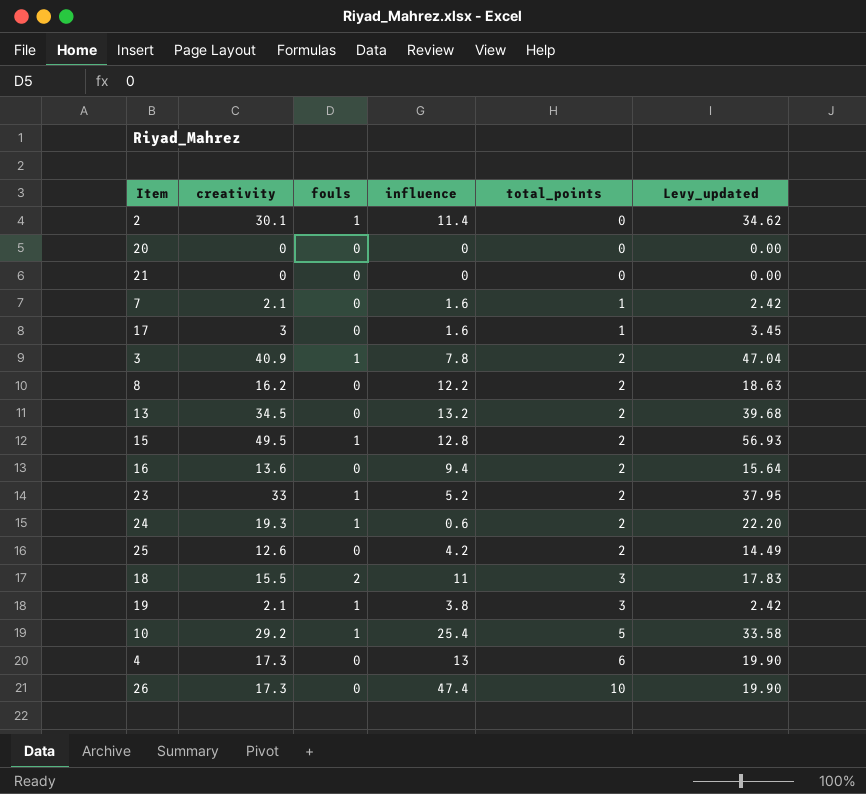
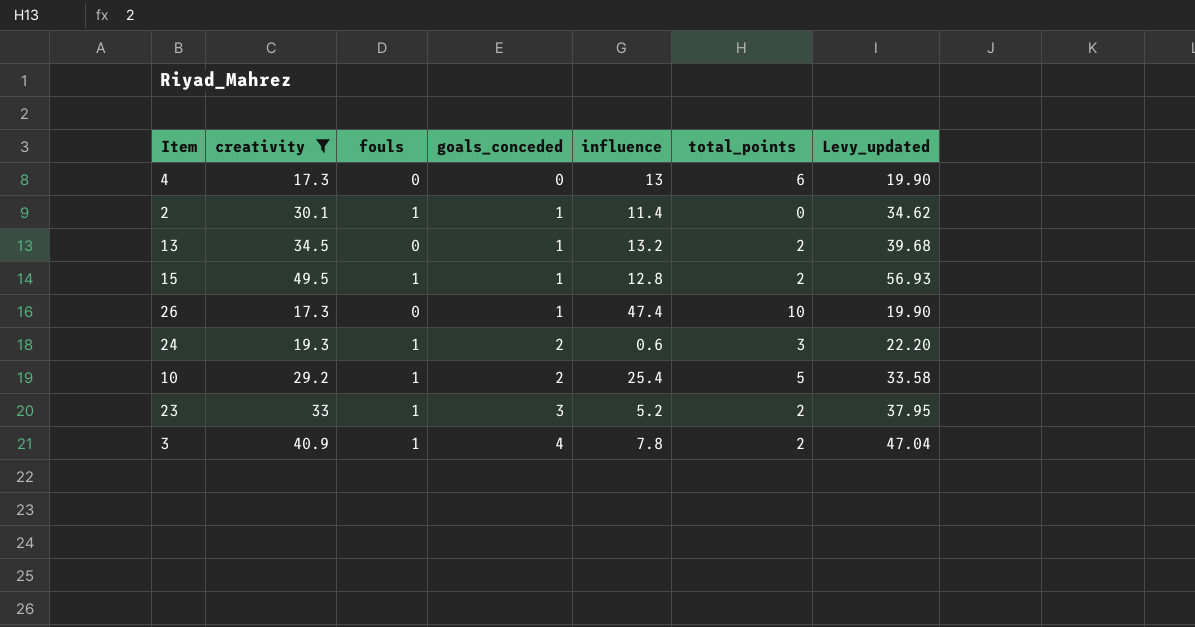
filter: none -> creativity >= 17.3
row order: total_points ascending -> goals_conceded ascending
column goals_conceded | position: none -> 4
24 | total_points: 2 -> 3

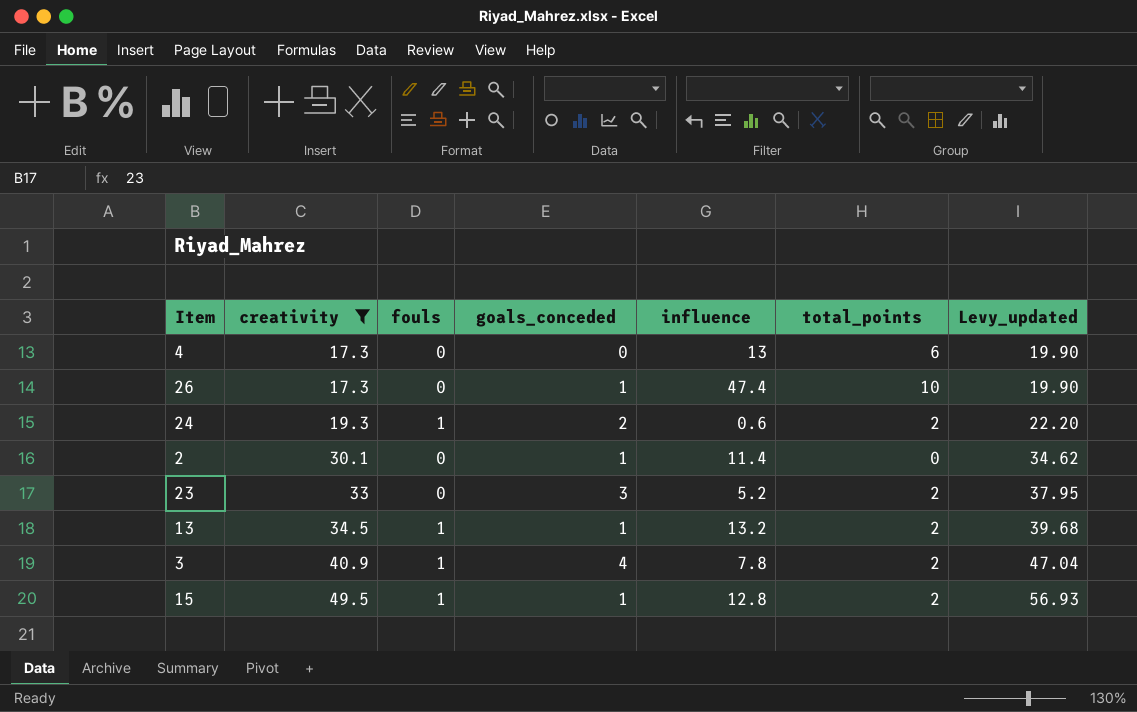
row order: goals_conceded ascending -> creativity ascending
row 10: 29.2 | 1 | 2 | 25.4 | 5 | 33.58 -> none
24 | total_points: 3 -> 2
2 | fouls: 1 -> 0
23 | fouls: 1 -> 0
13 | fouls: 0 -> 1

